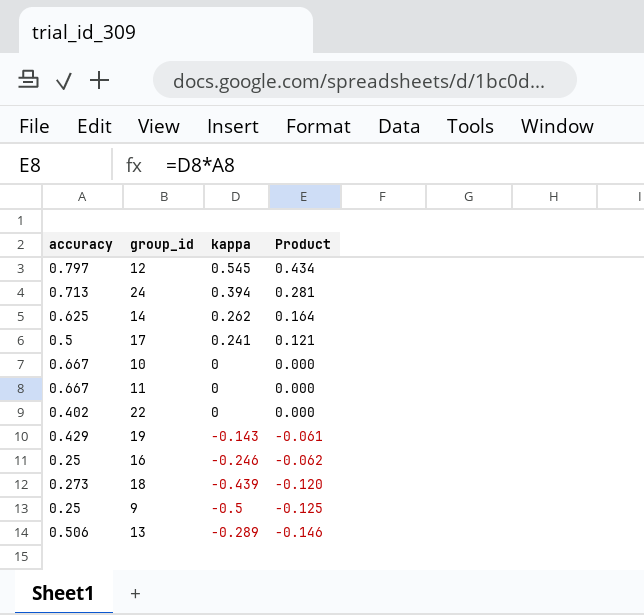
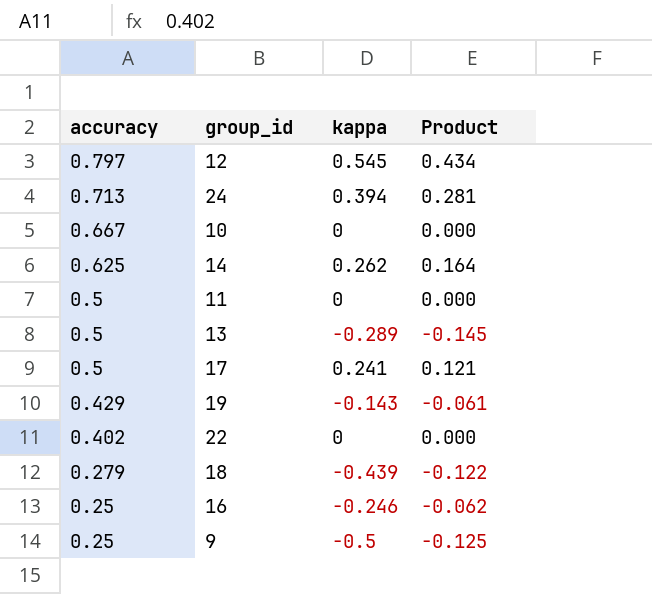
row order: Product descending -> accuracy descending
11 | accuracy: 0.667 -> 0.5
13 | accuracy: 0.506 -> 0.5
13 | Product: -0.146 -> -0.145
18 | accuracy: 0.273 -> 0.279
18 | Product: -0.120 -> -0.122

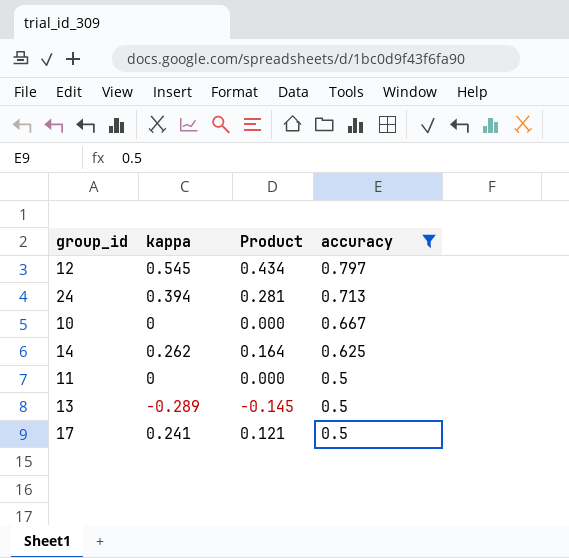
filter: none -> accuracy >= 0.5
column accuracy | position: 1 -> 4

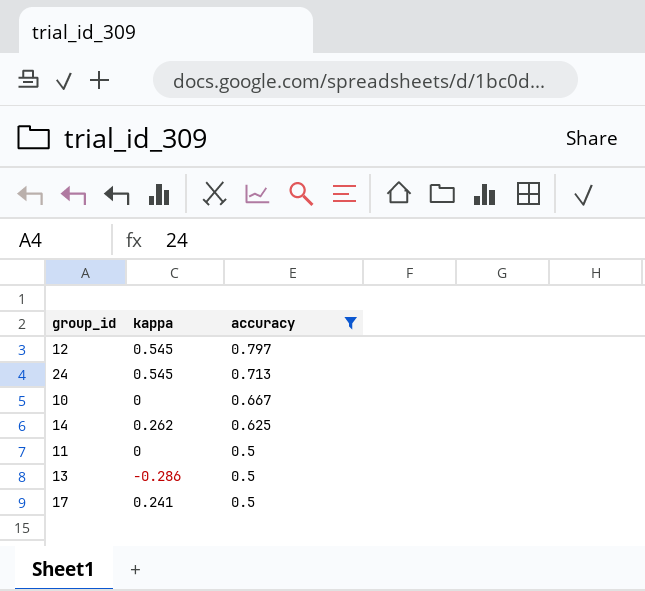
column Product | formula: [kappa] * [accuracy] -> none
24 | kappa: 0.394 -> 0.545
13 | kappa: -0.289 -> -0.286

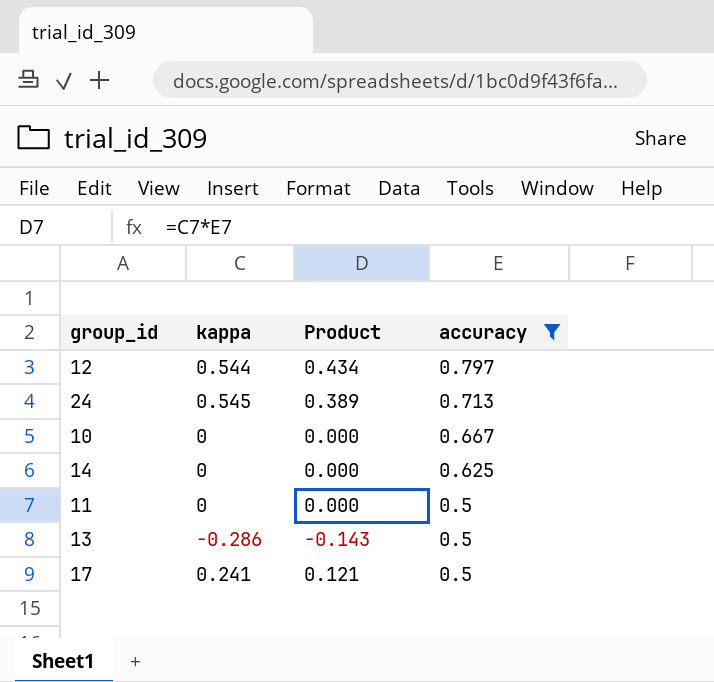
column Product | formula: none -> [kappa] * [accuracy]
12 | kappa: 0.545 -> 0.544
14 | kappa: 0.262 -> 0

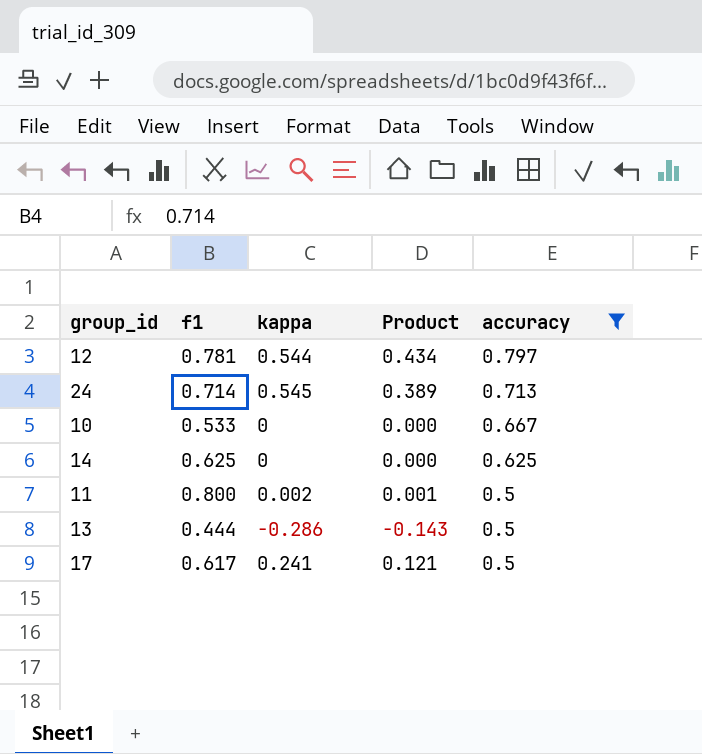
column f1 | position: none -> 2
11 | kappa: 0 -> 0.002
11 | Product: 0.000 -> 0.001

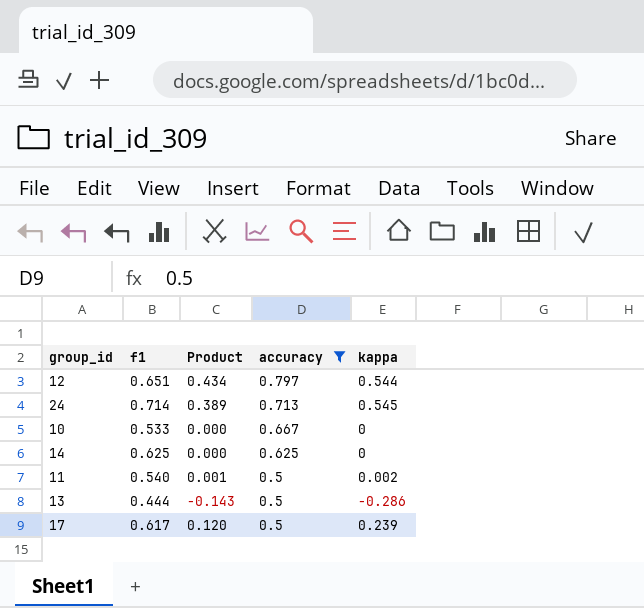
column kappa | position: 3 -> 5
12 | f1: 0.781 -> 0.651
11 | f1: 0.800 -> 0.540
17 | Product: 0.121 -> 0.120
17 | kappa: 0.241 -> 0.239

